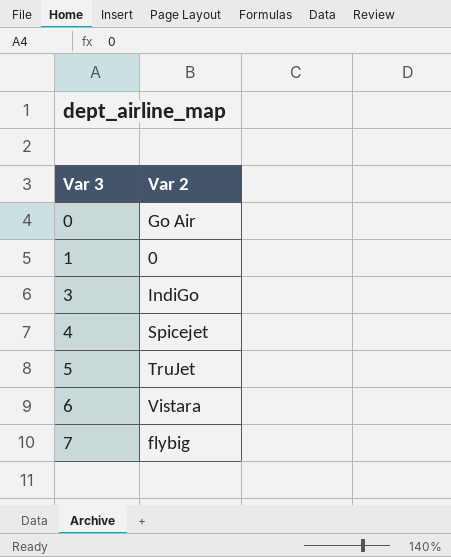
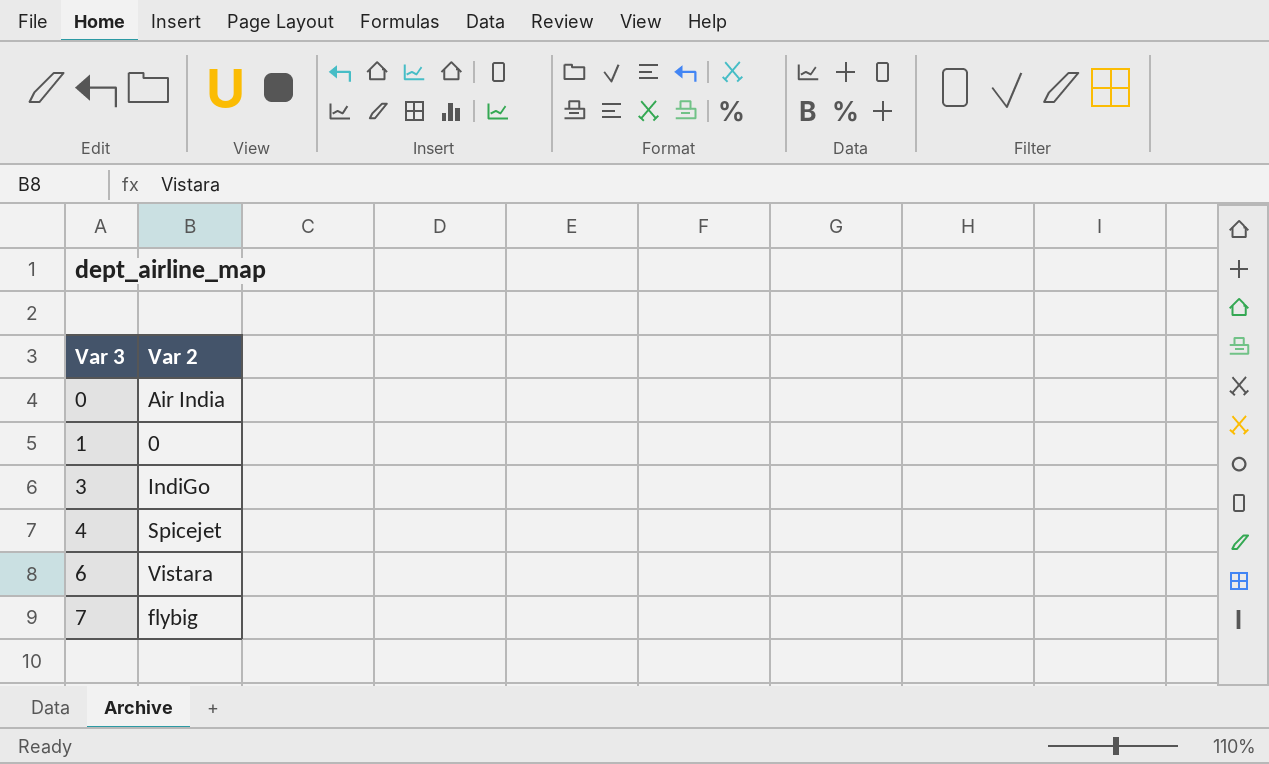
row 5: TruJet -> none
0 | Var 2: Go Air -> Air India

